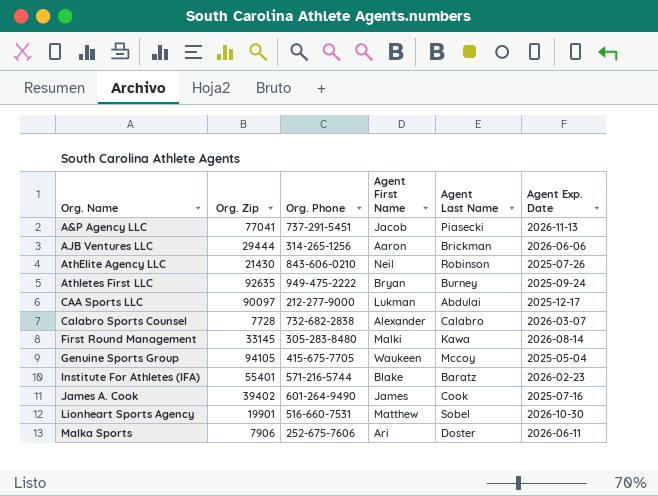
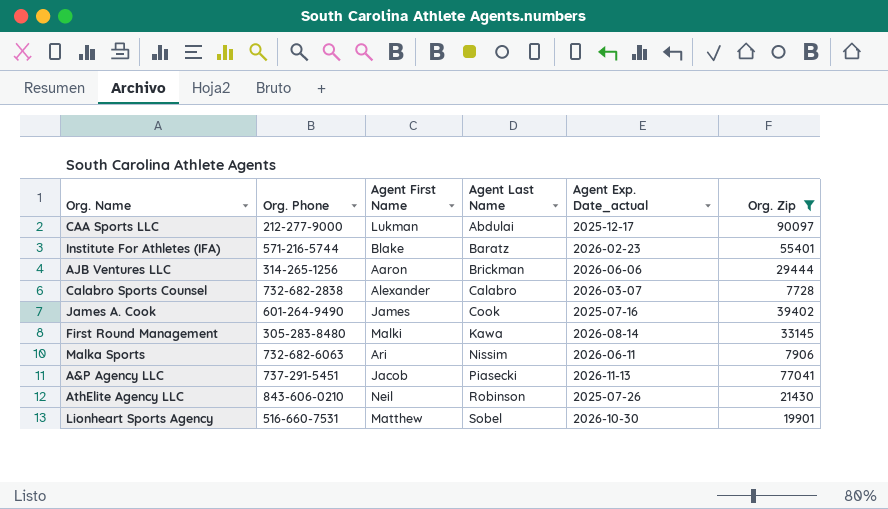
filter: none -> Org. Zip <= 90097
row order: Org. Name ascending -> Agent Last Name ascending
column name: Agent Exp. Date -> Agent Exp. Date_actual
column Org. Zip | position: 2 -> 6
Malka Sports | Org. Phone: 252-675-7606 -> 732-682-6063
Malka Sports | Agent Last Name: Doster -> Nissim

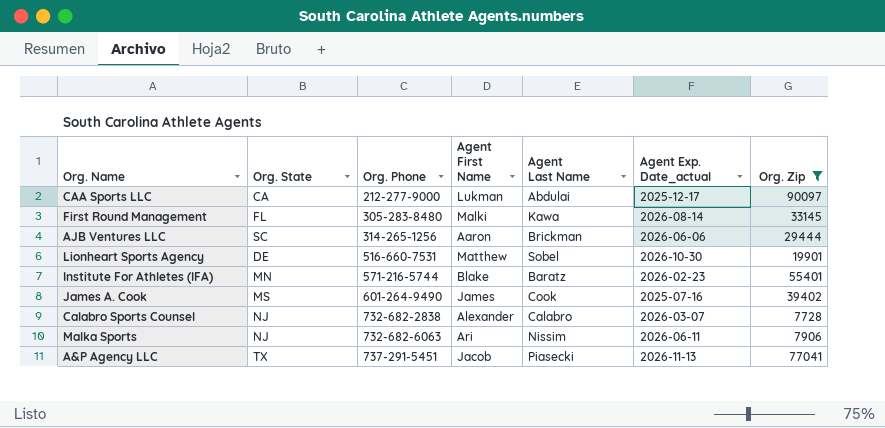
row order: Agent Last Name ascending -> Org. Phone ascending
column Org. State | position: none -> 2
row AthElite Agency LLC: 843-606-0210 | Neil | Robinson | 2025-07-26 | 21430 -> none

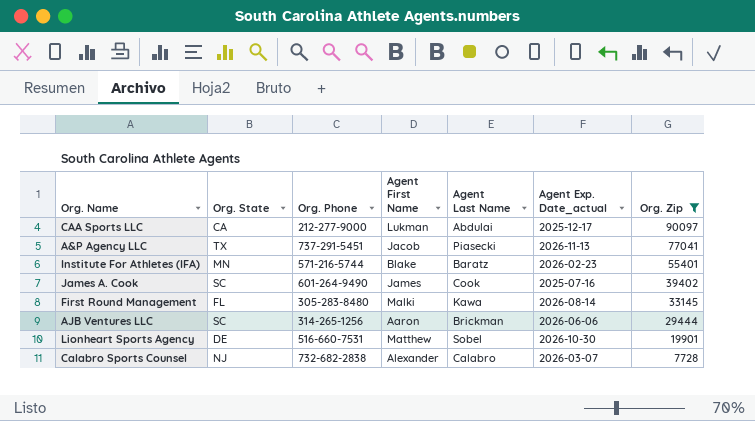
row order: Org. Phone ascending -> Org. Zip descending
row Malka Sports: NJ | 732-682-6063 | Ari | Nissim | 2026-06-11 | 7906 -> none
James A. Cook | Org. State: MS -> SC

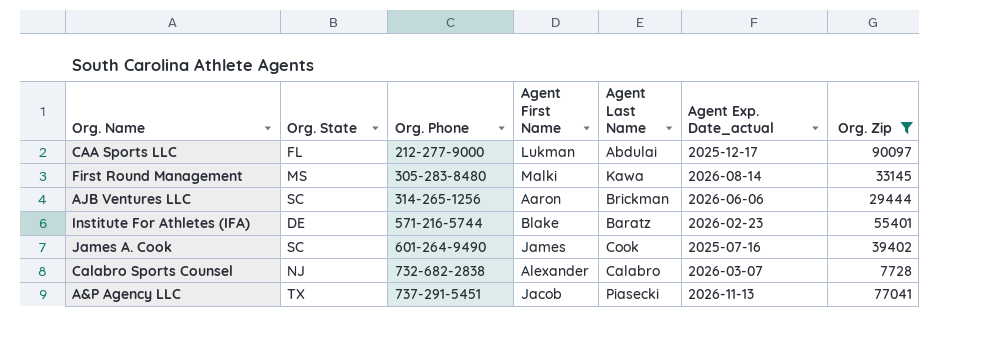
row order: Org. Zip descending -> Org. Phone ascending
row Lionheart Sports Agency: DE | 516-660-7531 | Matthew | Sobel | 2026-10-30 | 19901 -> none
CAA Sports LLC | Org. State: CA -> FL
First Round Management | Org. State: FL -> MS
Institute For Athletes (IFA) | Org. State: MN -> DE

